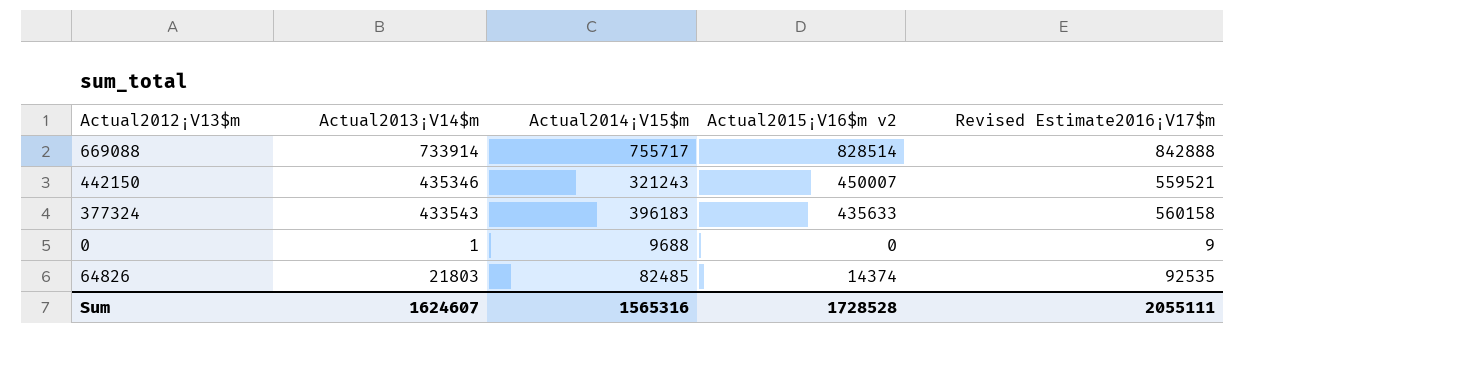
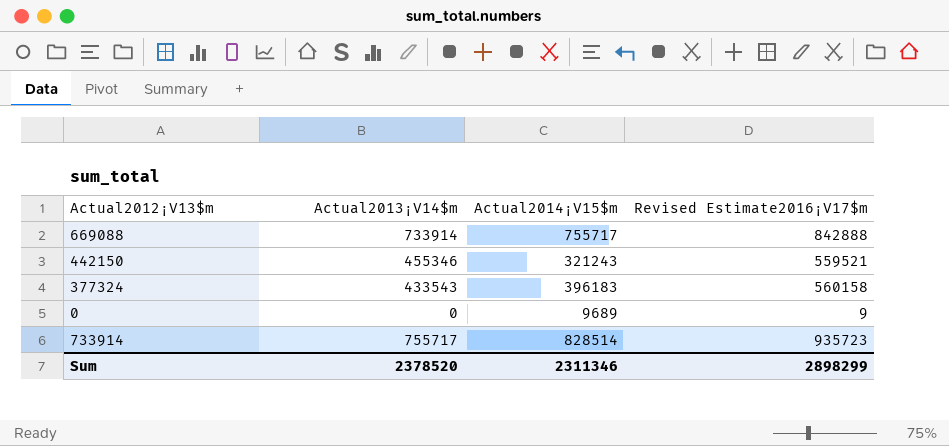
column Actual2015¡V16$m v2 | position: 4 -> none
row 64826: 21803 | 82485 | 14374 | 92535 -> none
442150 | Actual2013¡V14$m: 435346 -> 455346
0 | Actual2013¡V14$m: 1 -> 0
0 | Actual2014¡V15$m: 9688 -> 9689
row 733914: none -> 755717 | 828514 | 935723
Sum | Actual2013¡V14$m: 1624607 -> 2378520
Sum | Actual2014¡V15$m: 1565316 -> 2311346
Sum | Revised Estimate2016¡V17$m: 2055111 -> 2898299

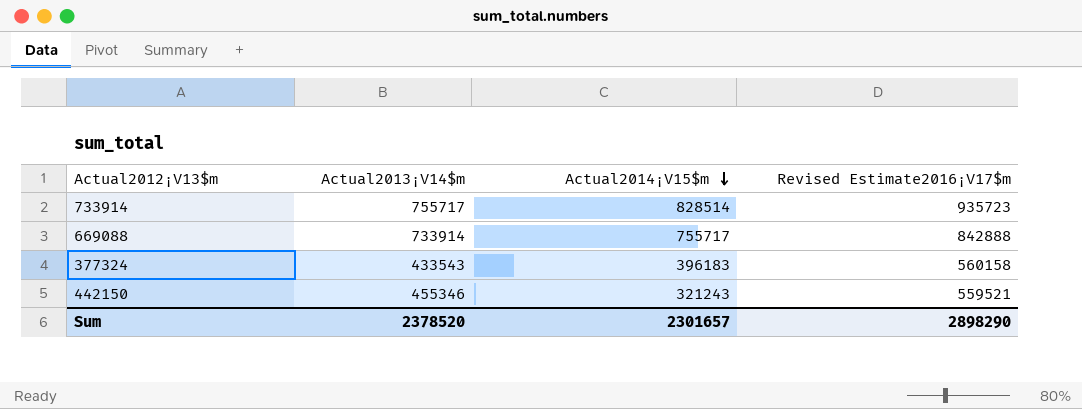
row order: none -> Actual2014¡V15$m descending
row 0: 0 | 9689 | 9 -> none
Sum | Actual2014¡V15$m: 2311346 -> 2301657
Sum | Revised Estimate2016¡V17$m: 2898299 -> 2898290

